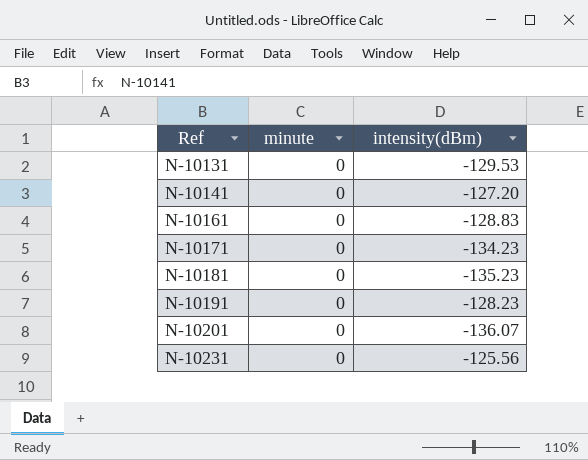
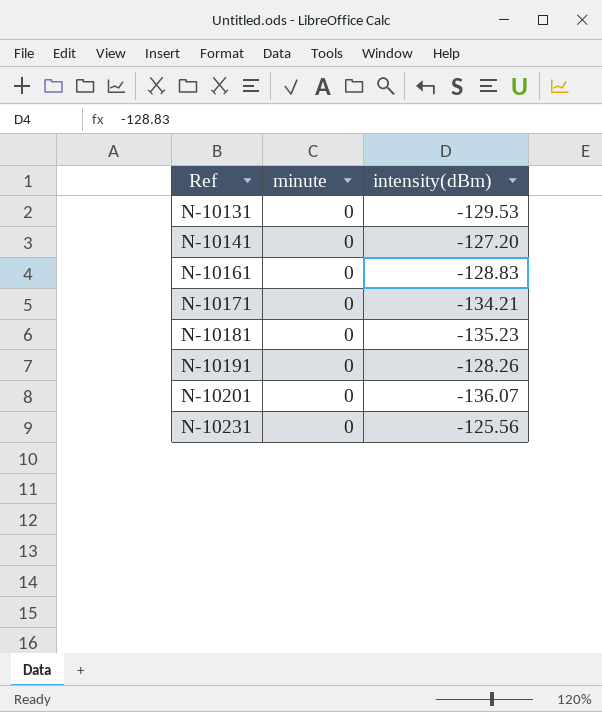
N-10171 | intensity(dBm): -134.23 -> -134.21
N-10191 | intensity(dBm): -128.23 -> -128.26

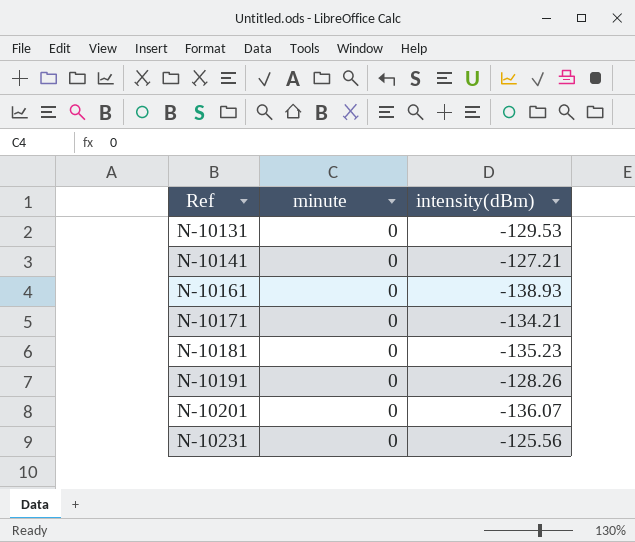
N-10141 | intensity(dBm): -127.20 -> -127.21
N-10161 | intensity(dBm): -128.83 -> -138.93

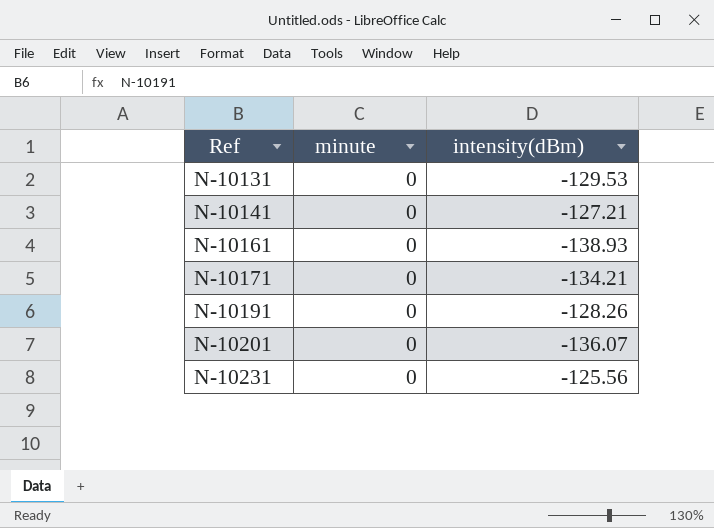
row N-10181: 0 | -135.23 -> none

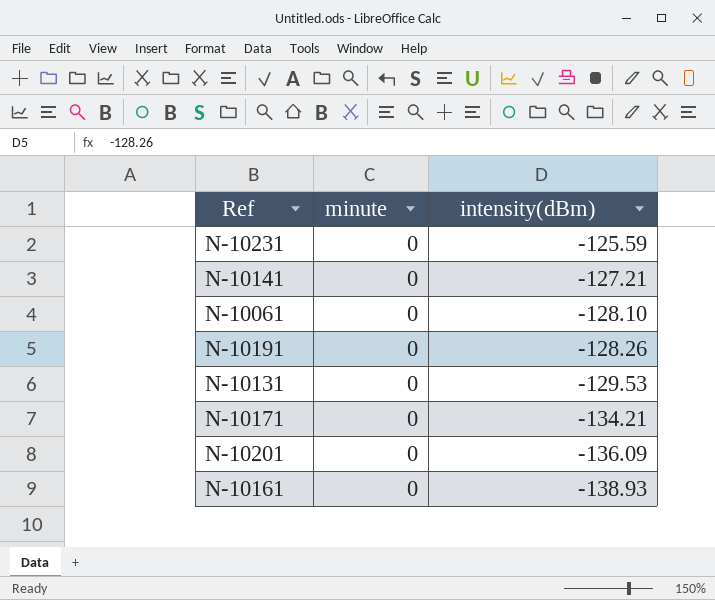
row order: Ref ascending -> intensity(dBm) descending
N-10231 | intensity(dBm): -125.56 -> -125.59
row N-10061: none -> 0 | -128.10
N-10201 | intensity(dBm): -136.07 -> -136.09

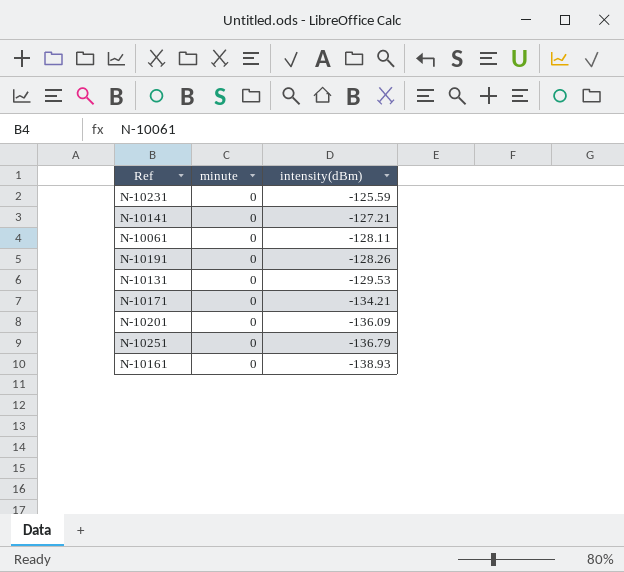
N-10061 | intensity(dBm): -128.10 -> -128.11
row N-10251: none -> 0 | -136.79

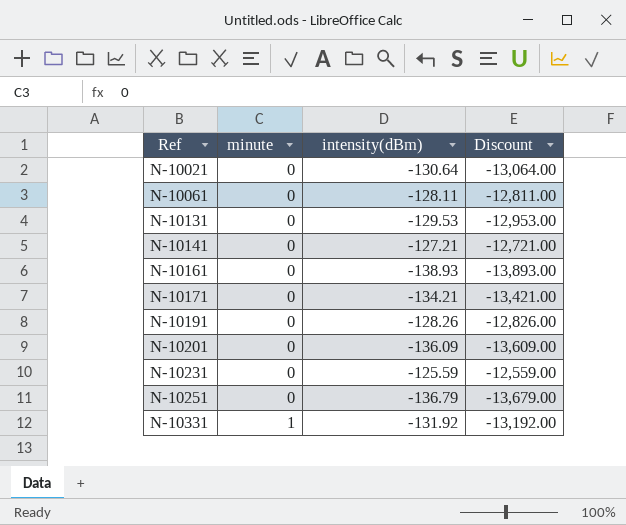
row order: intensity(dBm) descending -> Ref ascending
column Discount | formula: none -> [intensity(dBm)] * 100
row N-10021: none -> 0 | -130.64 | -13,064.00
row N-10331: none -> 1 | -131.92 | -13,192.00

